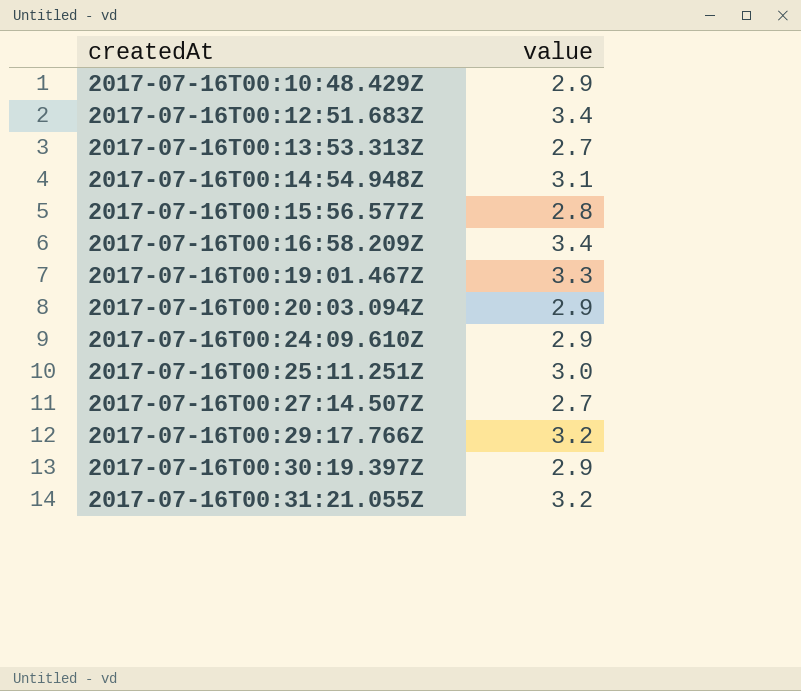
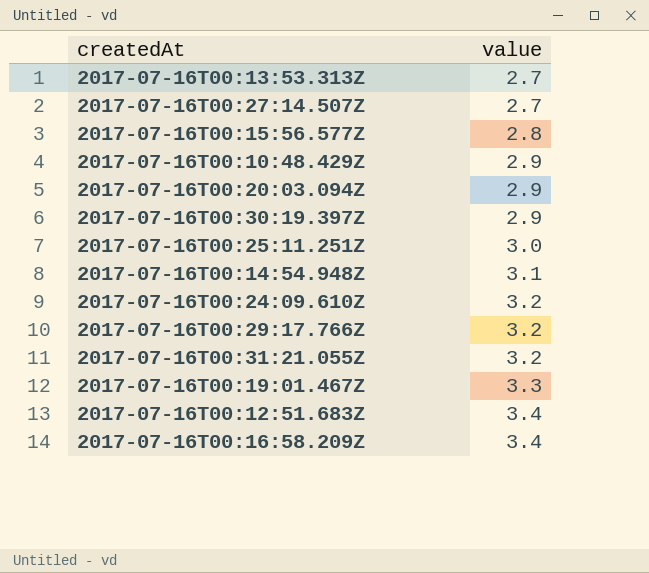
row order: createdAt ascending -> value ascending
2017-07-16T00:24:09.610Z | value: 2.9 -> 3.2

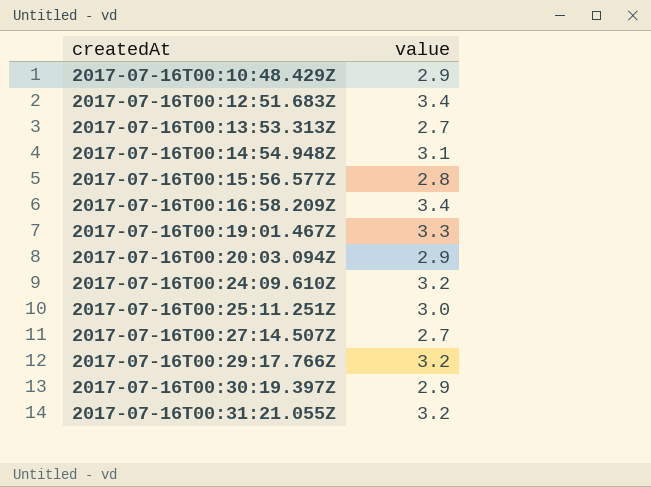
row order: value ascending -> createdAt ascending

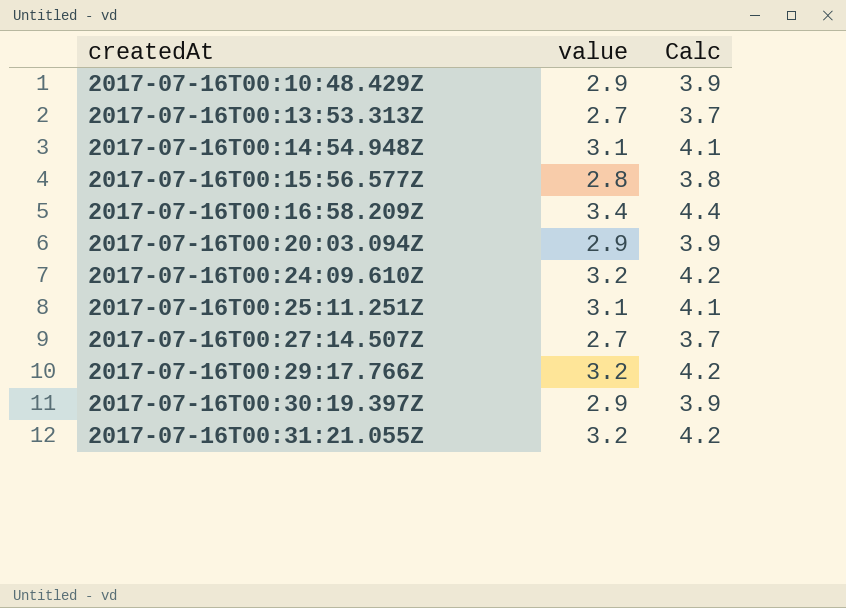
column Calc | formula: none -> [value] + 1
row 2017-07-16T00:12:51.683Z: 3.4 -> none
row 2017-07-16T00:19:01.467Z: 3.3 -> none
2017-07-16T00:25:11.251Z | value: 3.0 -> 3.1

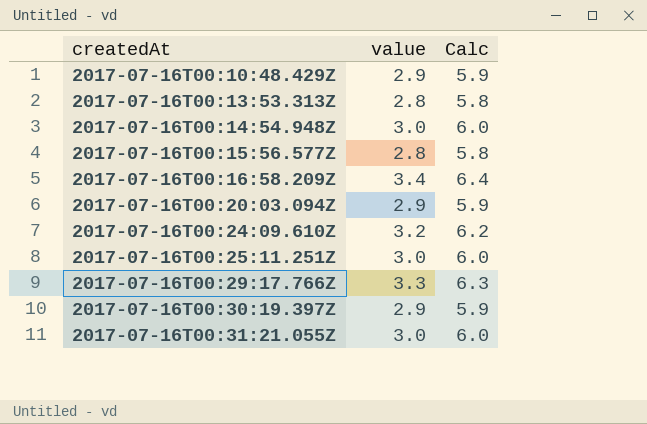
column Calc | formula: [value] + 1 -> [value] + 3
row 2017-07-16T00:27:14.507Z: 2.7 | 3.7 -> none
2017-07-16T00:13:53.313Z | value: 2.7 -> 2.8
2017-07-16T00:14:54.948Z | value: 3.1 -> 3.0
2017-07-16T00:25:11.251Z | value: 3.1 -> 3.0
2017-07-16T00:29:17.766Z | value: 3.2 -> 3.3
2017-07-16T00:31:21.055Z | value: 3.2 -> 3.0

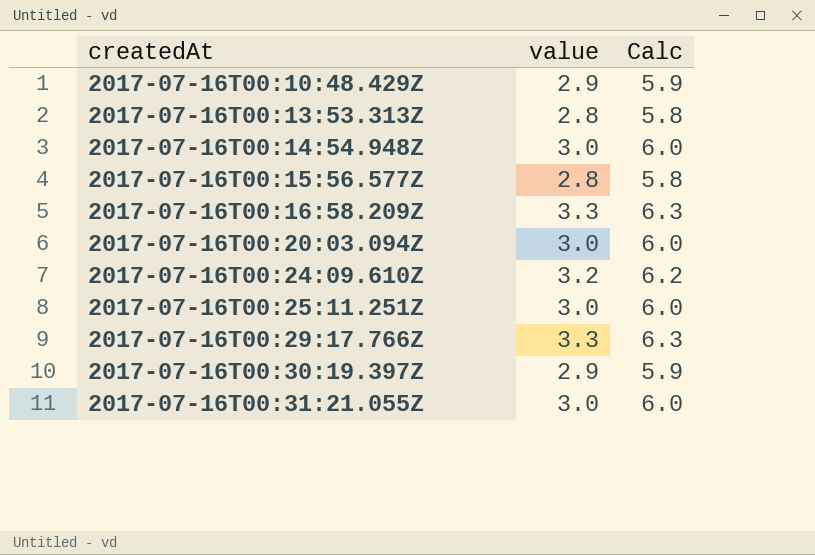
2017-07-16T00:16:58.209Z | value: 3.4 -> 3.3
2017-07-16T00:16:58.209Z | Calc: 6.4 -> 6.3
2017-07-16T00:20:03.094Z | value: 2.9 -> 3.0
2017-07-16T00:20:03.094Z | Calc: 5.9 -> 6.0

